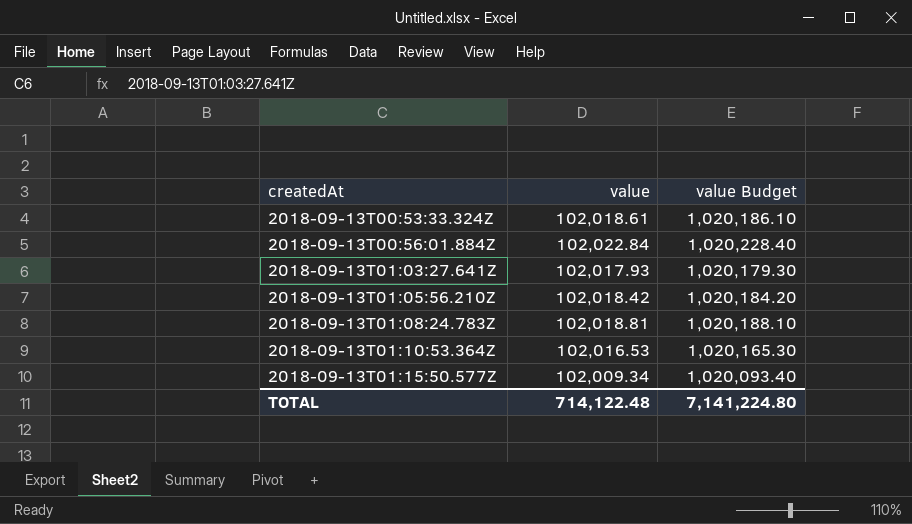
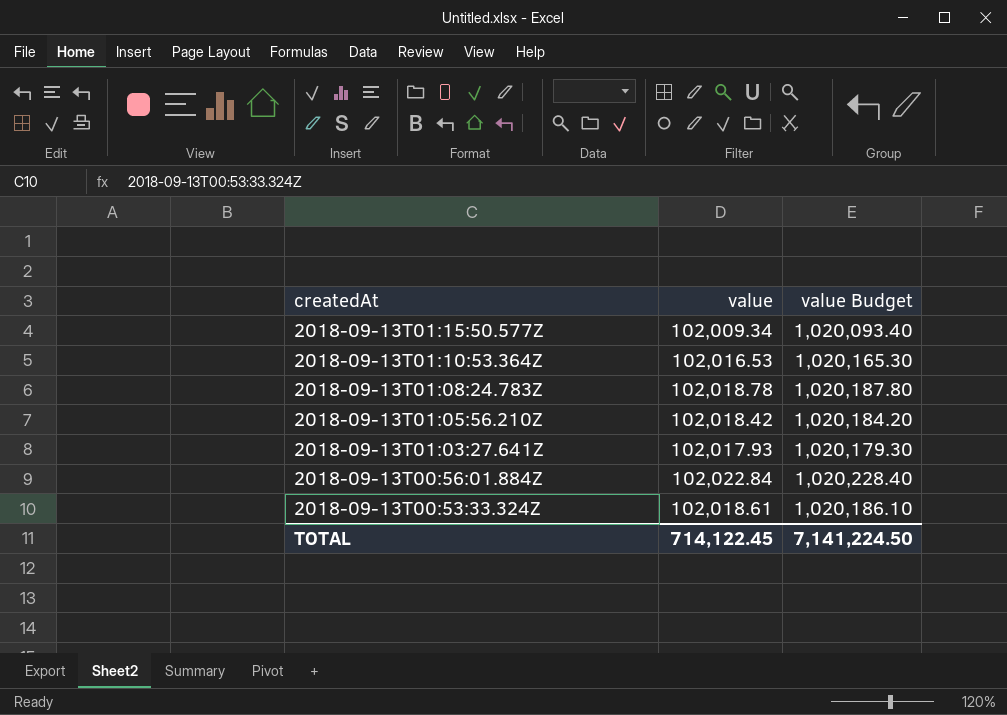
row order: createdAt ascending -> createdAt descending
2018-09-13T01:08:24.783Z | value: 102,018.81 -> 102,018.78
2018-09-13T01:08:24.783Z | value Budget: 1,020,188.10 -> 1,020,187.80
TOTAL | value: 714,122.48 -> 714,122.45
TOTAL | value Budget: 7,141,224.80 -> 7,141,224.50

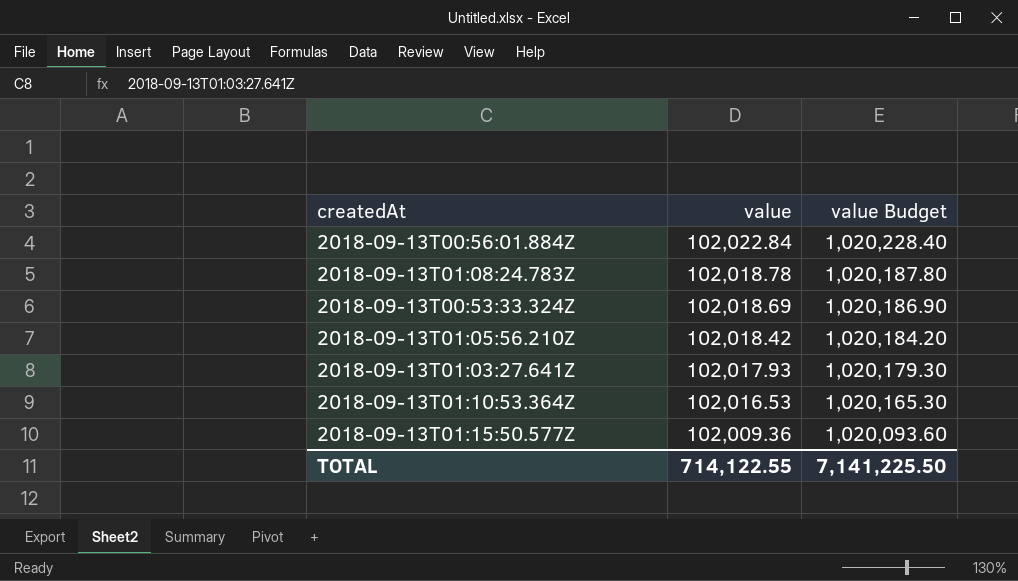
row order: createdAt descending -> value descending
2018-09-13T00:53:33.324Z | value: 102,018.61 -> 102,018.69
2018-09-13T00:53:33.324Z | value Budget: 1,020,186.10 -> 1,020,186.90
2018-09-13T01:15:50.577Z | value: 102,009.34 -> 102,009.36
2018-09-13T01:15:50.577Z | value Budget: 1,020,093.40 -> 1,020,093.60
TOTAL | value: 714,122.45 -> 714,122.55
TOTAL | value Budget: 7,141,224.50 -> 7,141,225.50

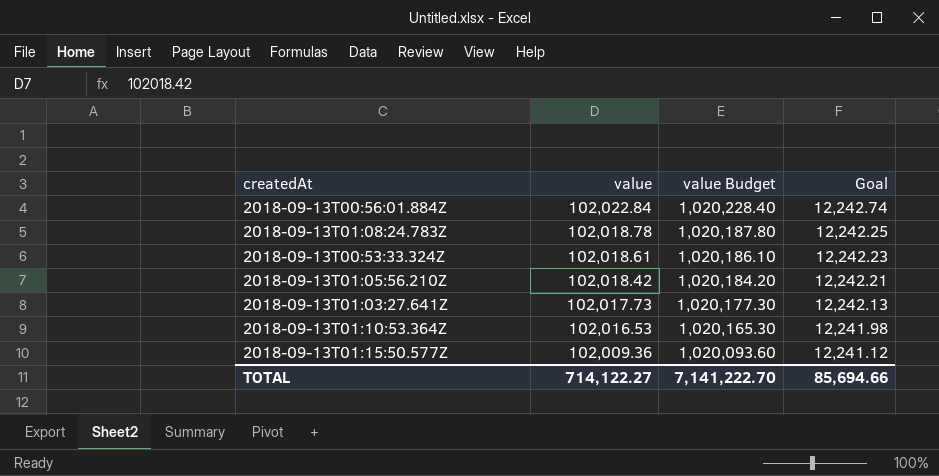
column Goal | formula: none -> [value] * 0.12
2018-09-13T00:53:33.324Z | value: 102,018.69 -> 102,018.61
2018-09-13T00:53:33.324Z | value Budget: 1,020,186.90 -> 1,020,186.10
2018-09-13T01:03:27.641Z | value: 102,017.93 -> 102,017.73
2018-09-13T01:03:27.641Z | value Budget: 1,020,179.30 -> 1,020,177.30
TOTAL | value: 714,122.55 -> 714,122.27
TOTAL | value Budget: 7,141,225.50 -> 7,141,222.70

